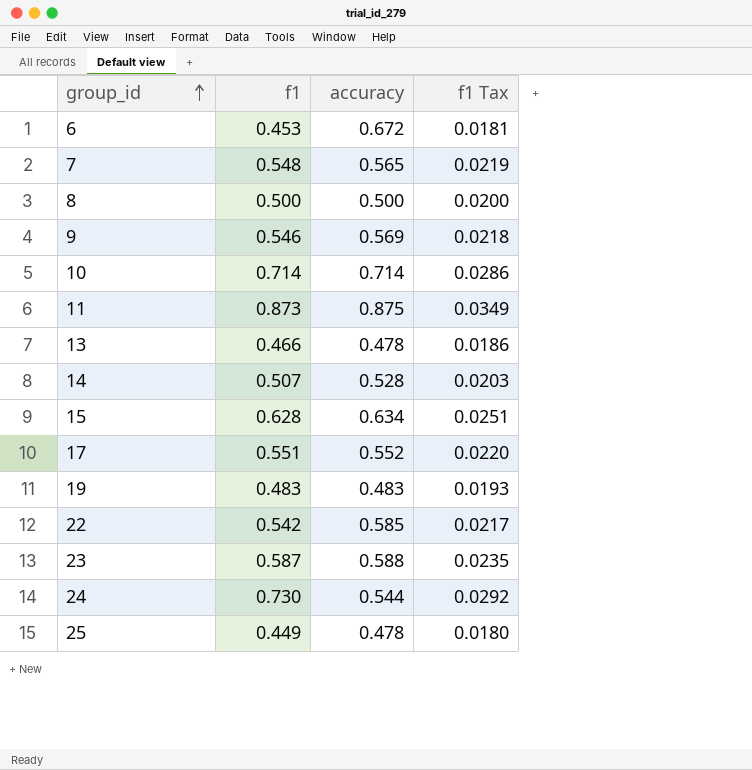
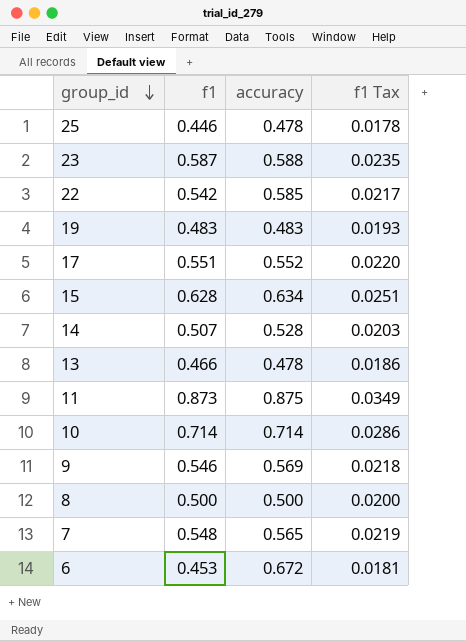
row order: group_id ascending -> group_id descending
row 24: 0.730 | 0.544 | 0.0292 -> none
25 | f1: 0.449 -> 0.446
25 | f1 Tax: 0.0180 -> 0.0178

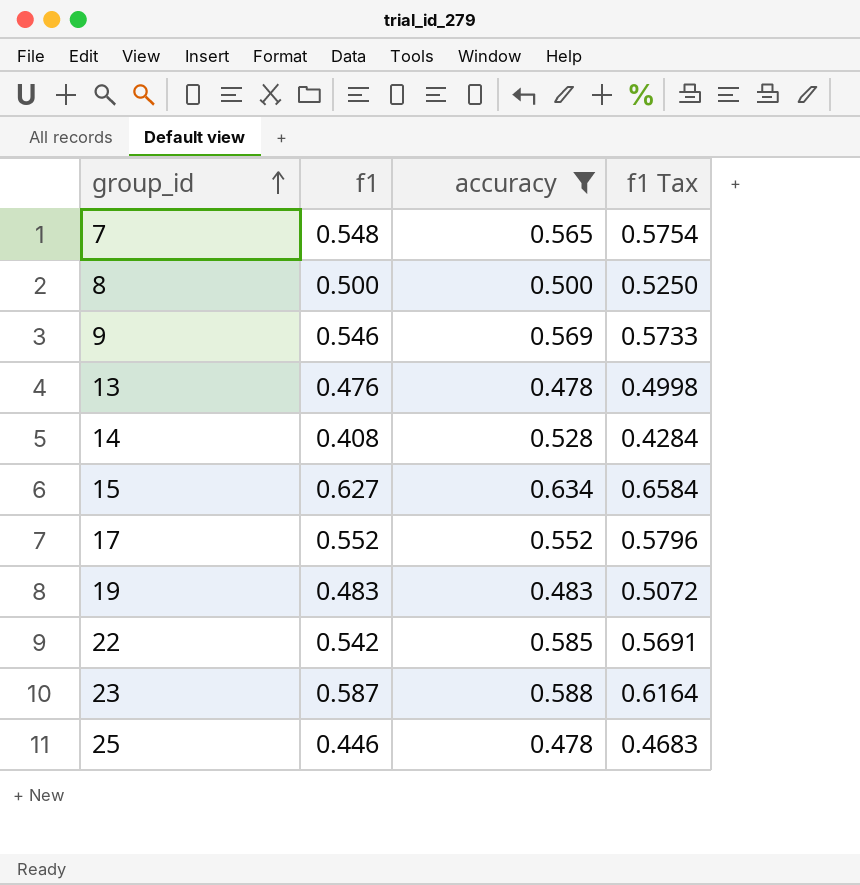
filter: none -> accuracy <= 0.634
row order: group_id descending -> group_id ascending
column f1 Tax | formula: [f1] * 0.04 -> [f1] * 1.05
13 | f1: 0.466 -> 0.476
14 | f1: 0.507 -> 0.408
15 | f1: 0.628 -> 0.627
17 | f1: 0.551 -> 0.552

